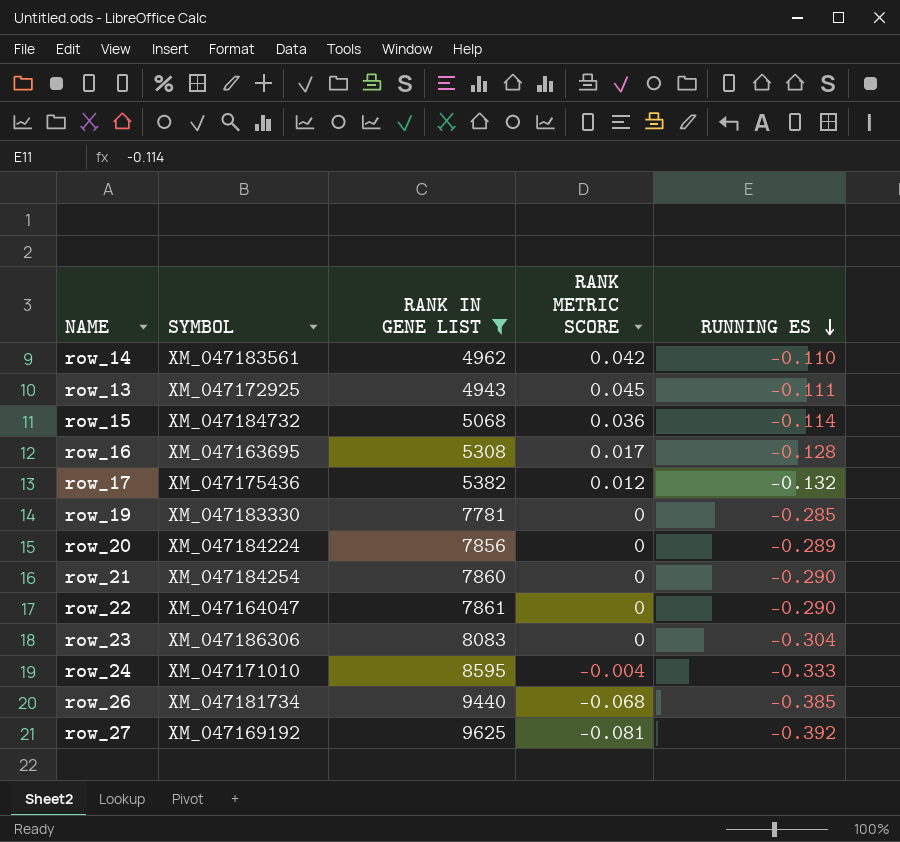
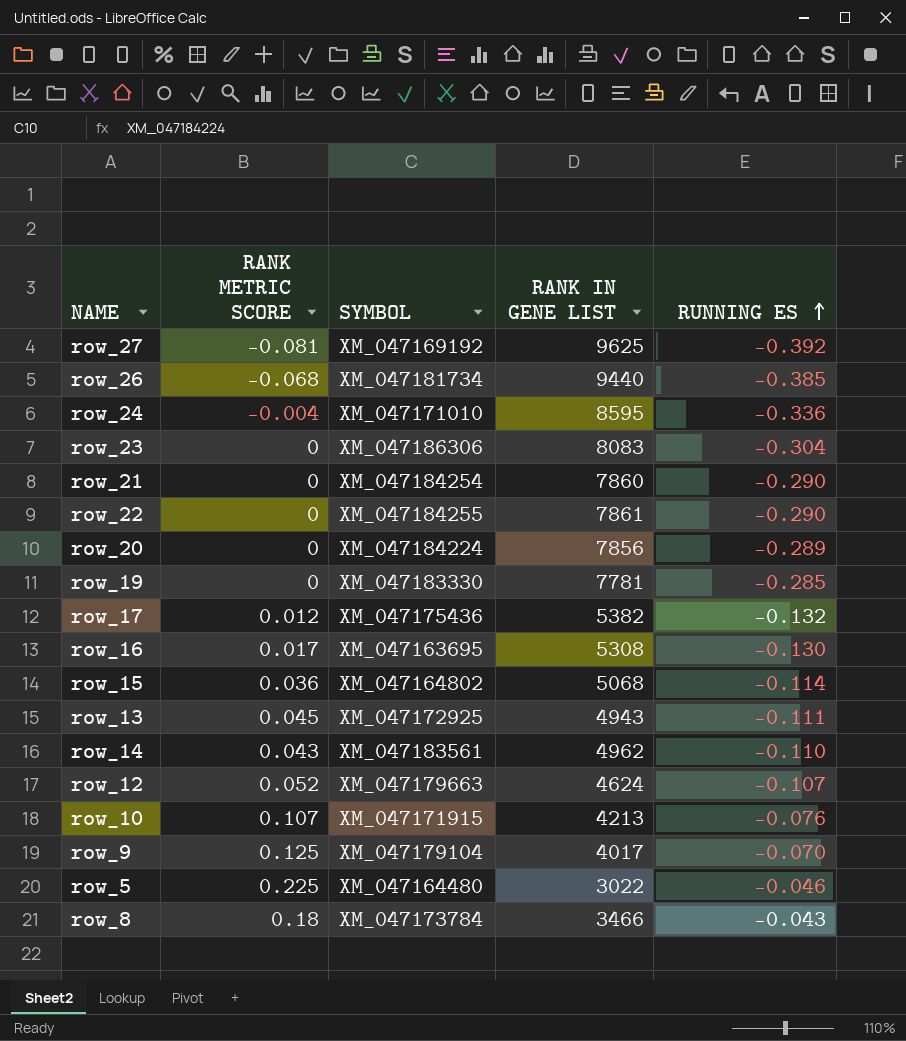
filter: RANK IN GENE LIST >= 4943 -> none
row order: RUNNING ES descending -> RUNNING ES ascending
column RANK METRIC SCORE | position: 4 -> 2
row_24 | RUNNING ES: -0.333 -> -0.336
row_22 | SYMBOL: XM_047164047 -> XM_047184255
row_16 | RUNNING ES: -0.128 -> -0.130
row_15 | SYMBOL: XM_047184732 -> XM_047164802
row_14 | RANK METRIC SCORE: 0.042 -> 0.043

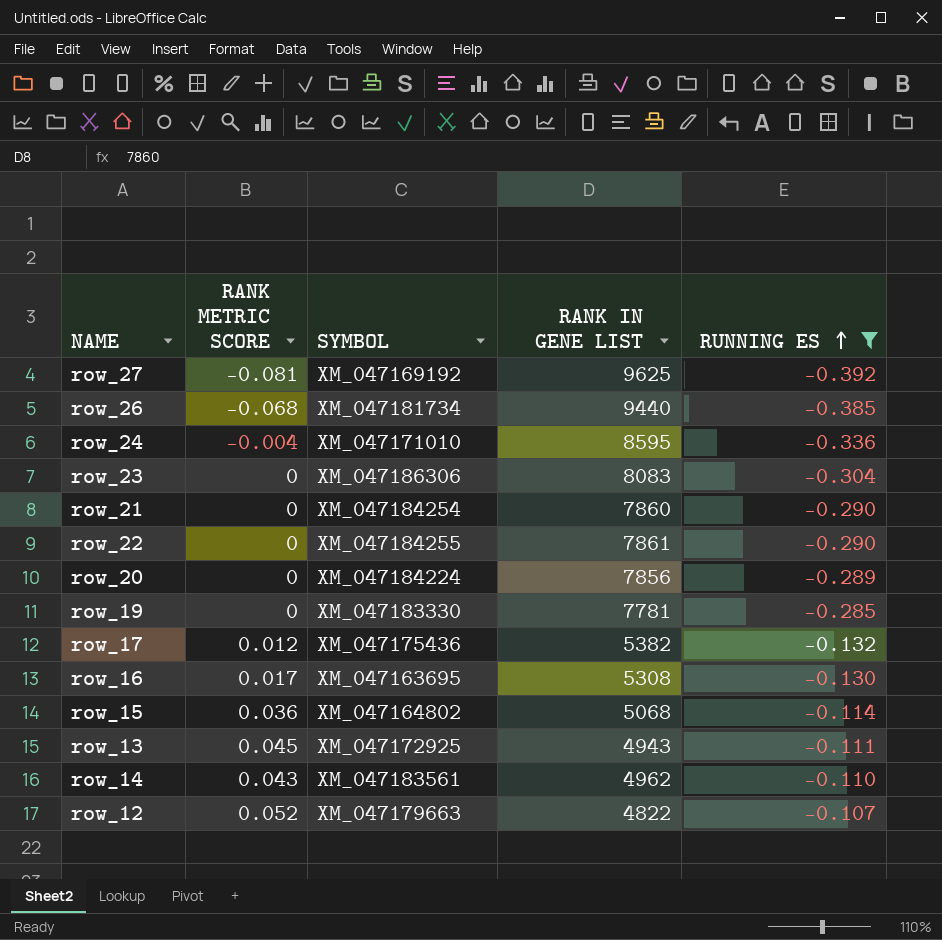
filter: none -> RUNNING ES <= -0.107
row_12 | RANK IN GENE LIST: 4624 -> 4822

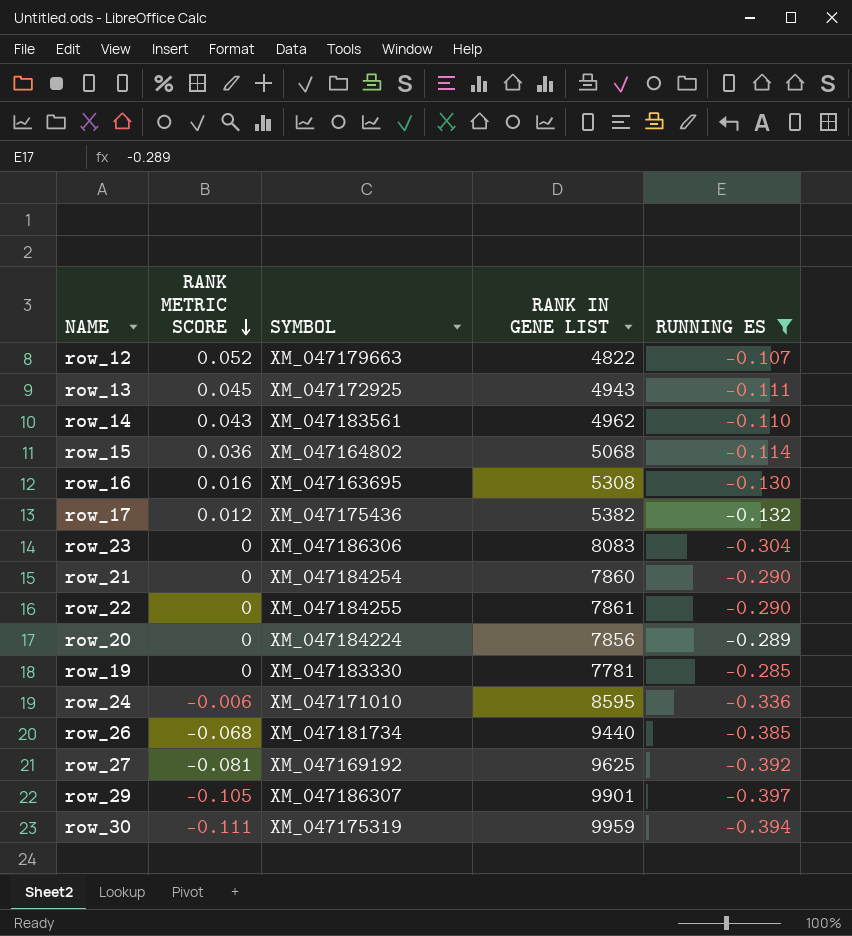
row order: RUNNING ES ascending -> RANK METRIC SCORE descending
row_16 | RANK METRIC SCORE: 0.017 -> 0.016
row_24 | RANK METRIC SCORE: -0.004 -> -0.006
row row_29: none -> -0.105 | XM_047186307 | 9901 | -0.397
row row_30: none -> -0.111 | XM_047175319 | 9959 | -0.394

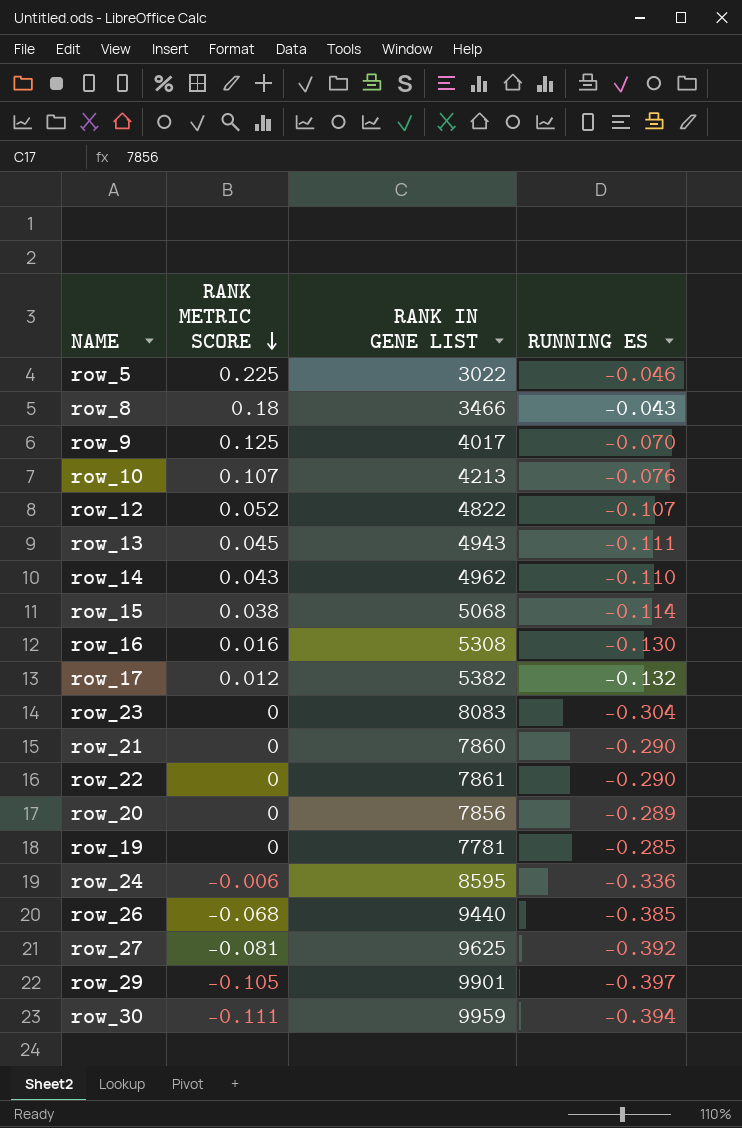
filter: RUNNING ES <= -0.107 -> none
column SYMBOL | position: 3 -> none
row_15 | RANK METRIC SCORE: 0.036 -> 0.038

